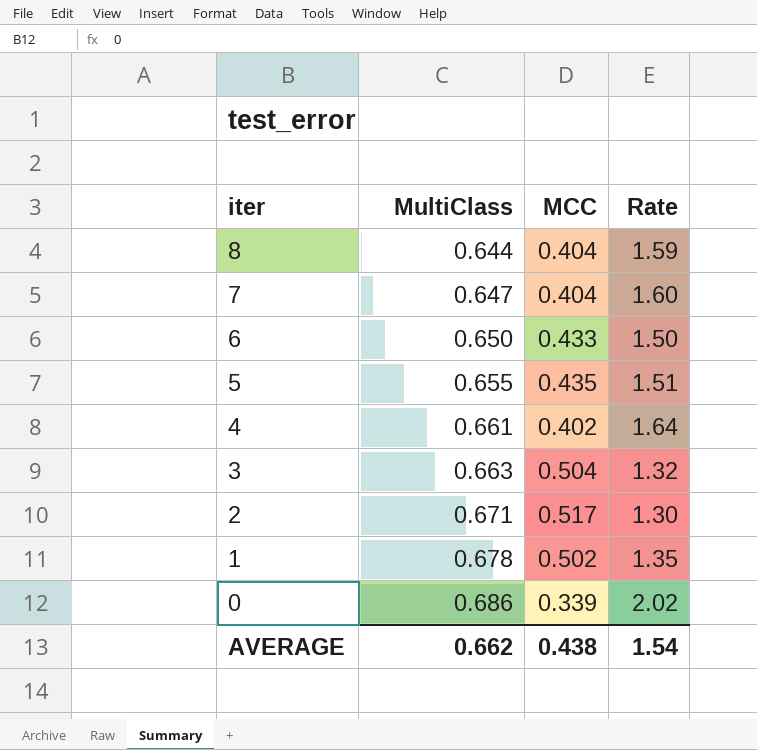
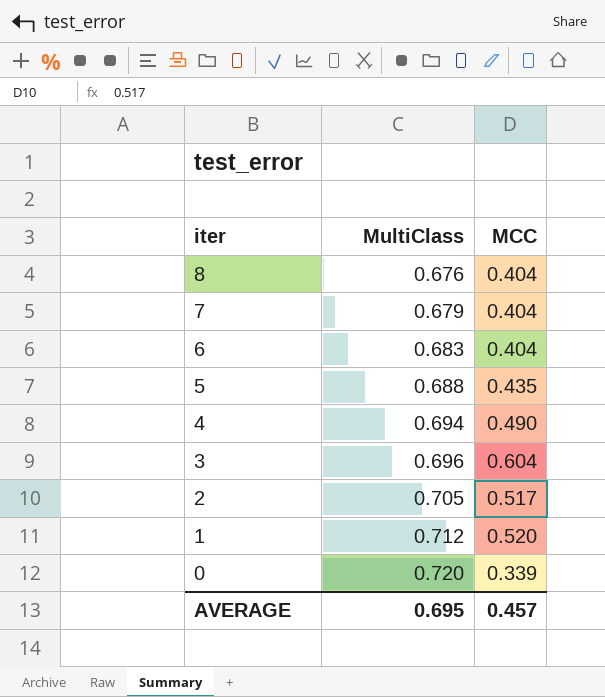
column Rate | formula: [MultiClass] / [MCC] -> none
8 | MultiClass: 0.644 -> 0.676
7 | MultiClass: 0.647 -> 0.679
6 | MultiClass: 0.650 -> 0.683
6 | MCC: 0.433 -> 0.404
5 | MultiClass: 0.655 -> 0.688
4 | MultiClass: 0.661 -> 0.694
4 | MCC: 0.402 -> 0.490
3 | MultiClass: 0.663 -> 0.696
3 | MCC: 0.504 -> 0.604
2 | MultiClass: 0.671 -> 0.705
1 | MultiClass: 0.678 -> 0.712
1 | MCC: 0.502 -> 0.520
0 | MultiClass: 0.686 -> 0.720
AVERAGE | MultiClass: 0.662 -> 0.695
AVERAGE | MCC: 0.438 -> 0.457

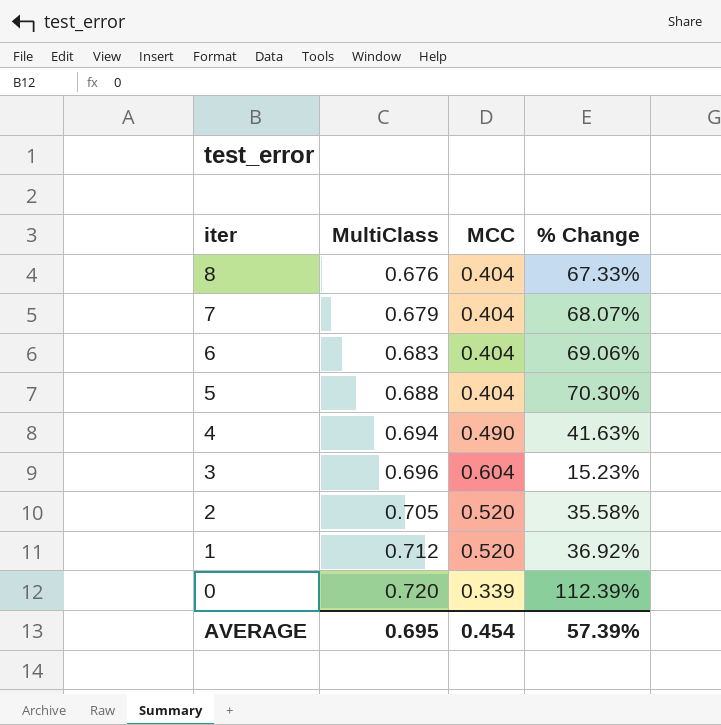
column % Change | formula: none -> ([MultiClass] - [MCC]) / [MCC]
5 | MCC: 0.435 -> 0.404
2 | MCC: 0.517 -> 0.520
AVERAGE | MCC: 0.457 -> 0.454

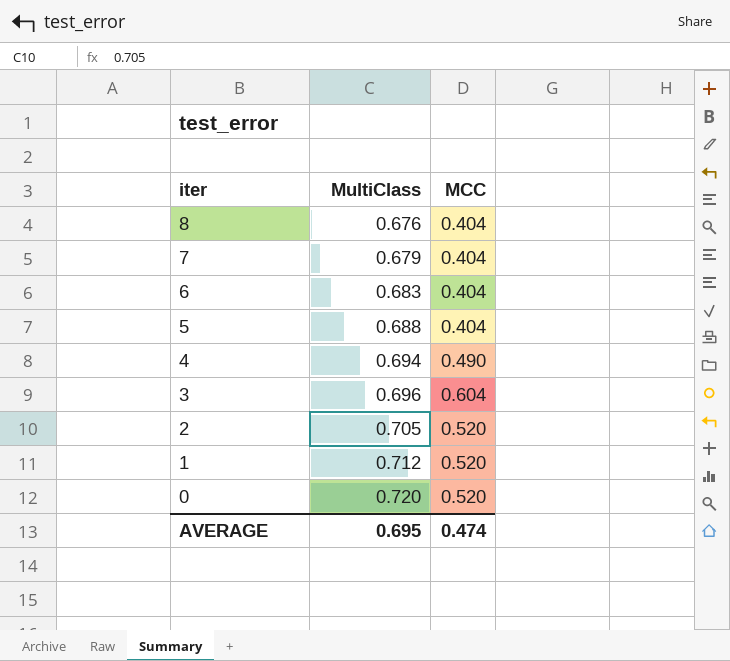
column % Change | formula: ([MultiClass] - [MCC]) / [MCC] -> none
0 | MCC: 0.339 -> 0.520
AVERAGE | MCC: 0.454 -> 0.474

